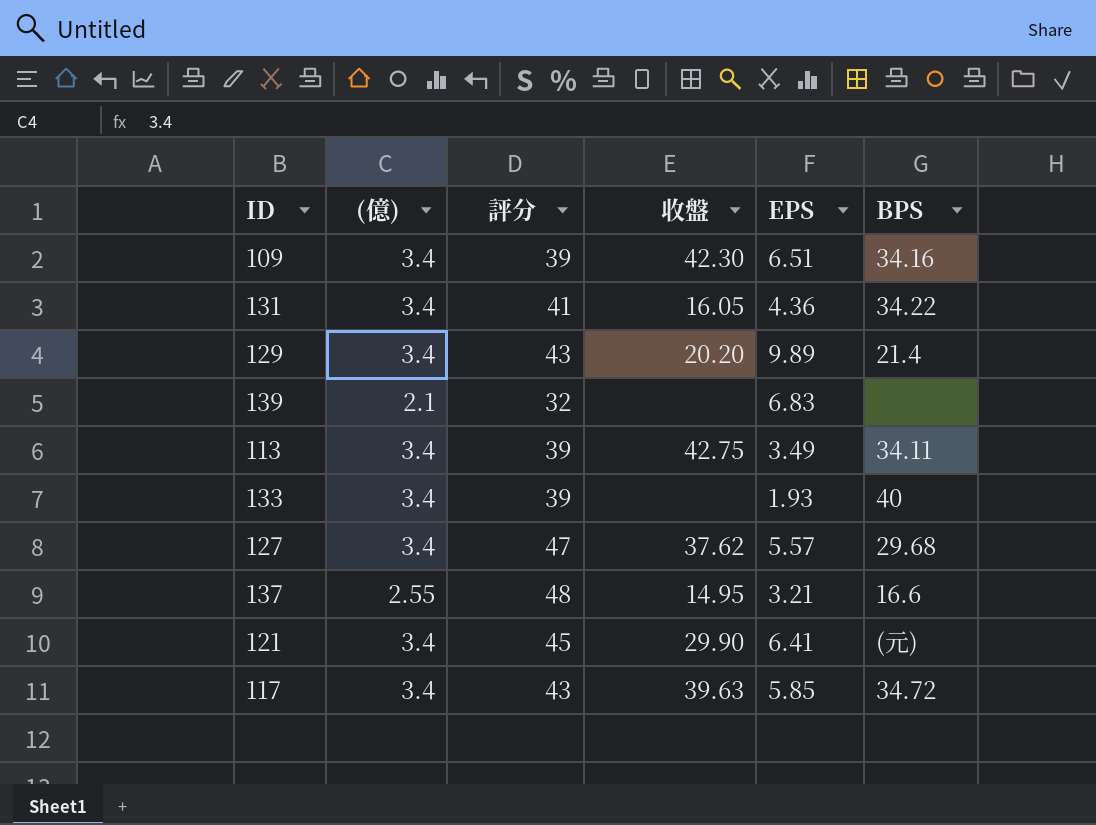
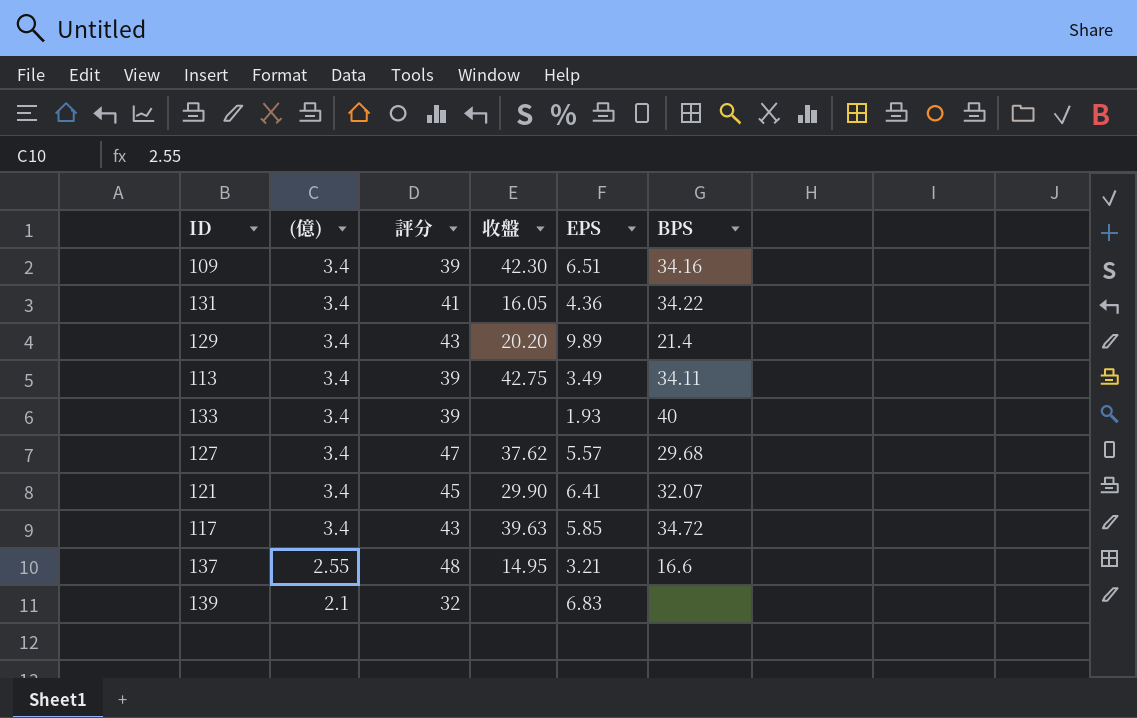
row order: none -> (億) descending
121 | BPS: (元) -> 32.07

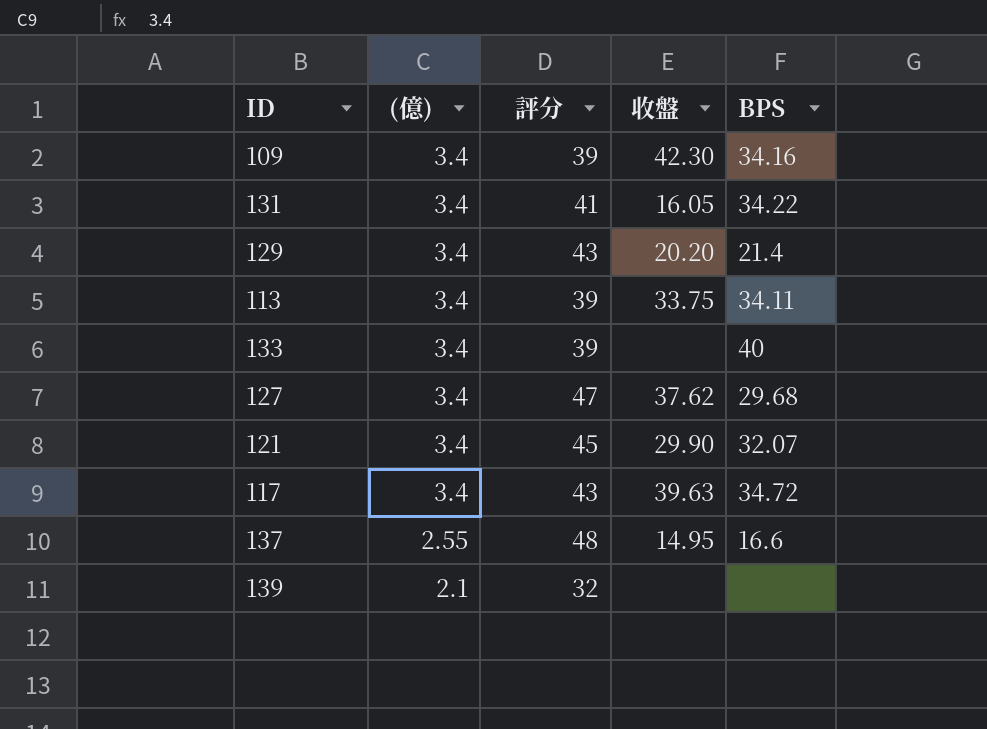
column EPS | position: 5 -> none
113 | 收盤: 42.75 -> 33.75

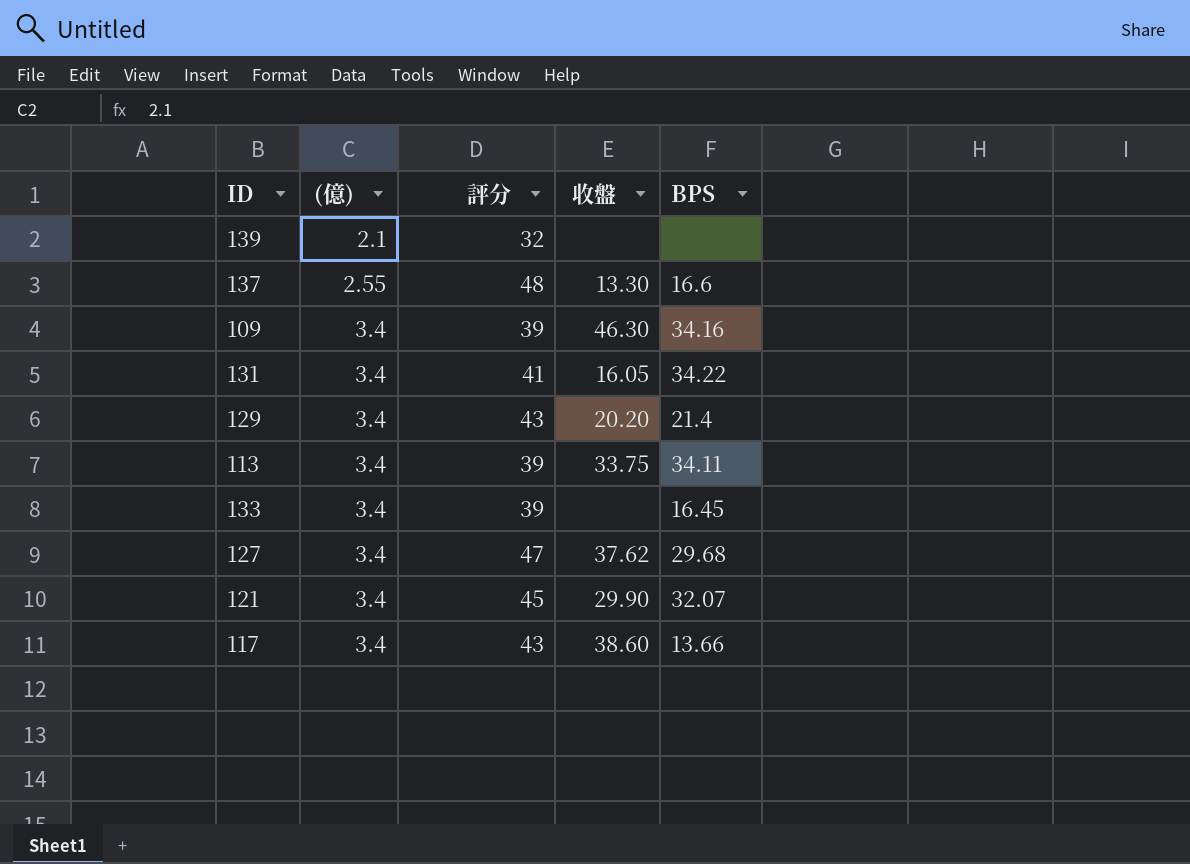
row order: (億) descending -> (億) ascending
137 | 收盤: 14.95 -> 13.30
109 | 收盤: 42.30 -> 46.30
133 | BPS: 40 -> 16.45
117 | 收盤: 39.63 -> 38.60
117 | BPS: 34.72 -> 13.66

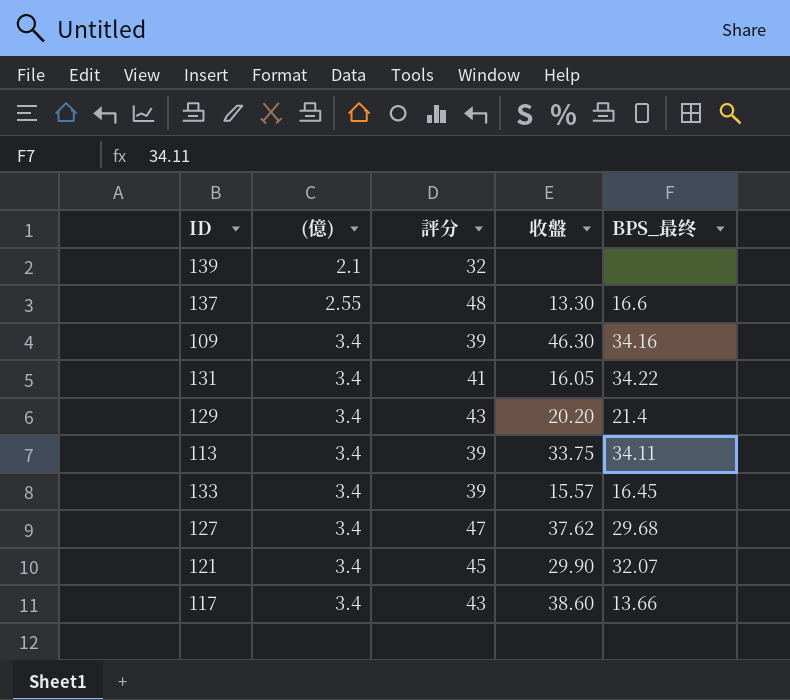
column name: BPS -> BPS_最终
133 | 收盤: none -> 15.57

